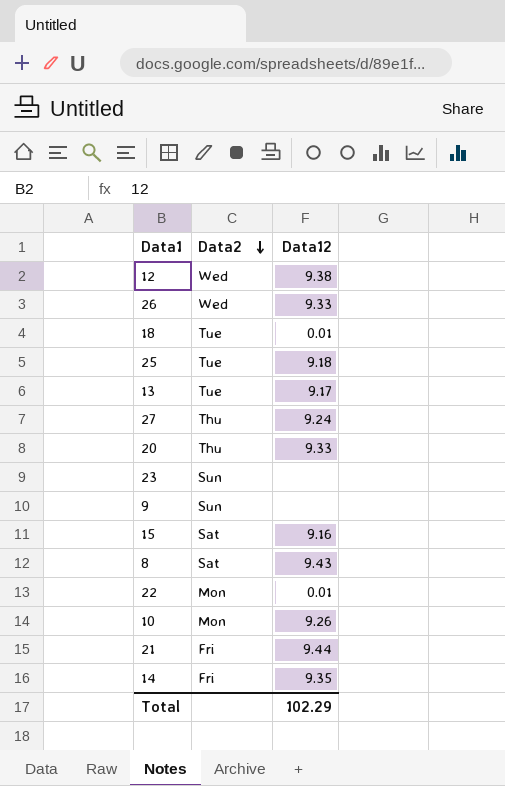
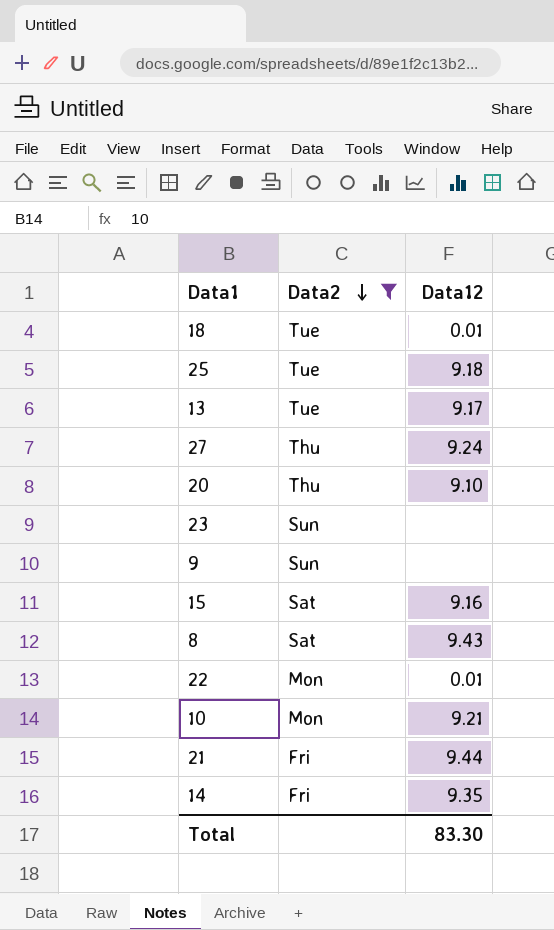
filter: none -> Data2 != Wed
20 | Data12: 9.33 -> 9.10
10 | Data12: 9.26 -> 9.21
Total | Data12: 102.29 -> 83.30

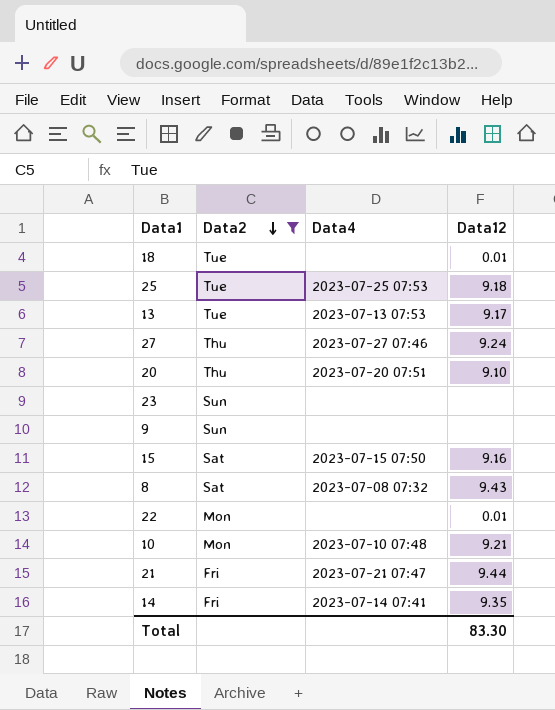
column Data4 | position: none -> 3

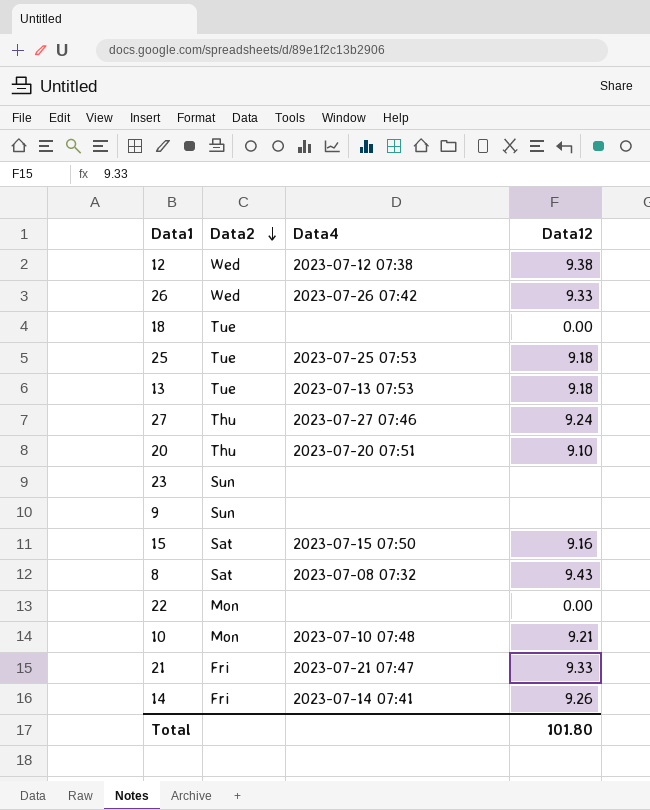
filter: Data2 != Wed -> none
18 | Data12: 0.01 -> 0.00
13 | Data12: 9.17 -> 9.18
22 | Data12: 0.01 -> 0.00
21 | Data12: 9.44 -> 9.33
14 | Data12: 9.35 -> 9.26
Total | Data12: 83.30 -> 101.80

